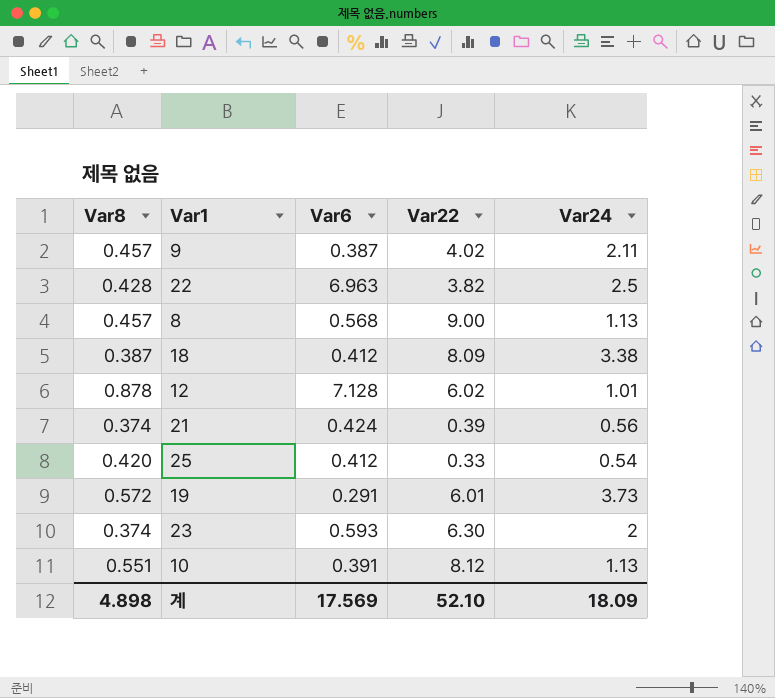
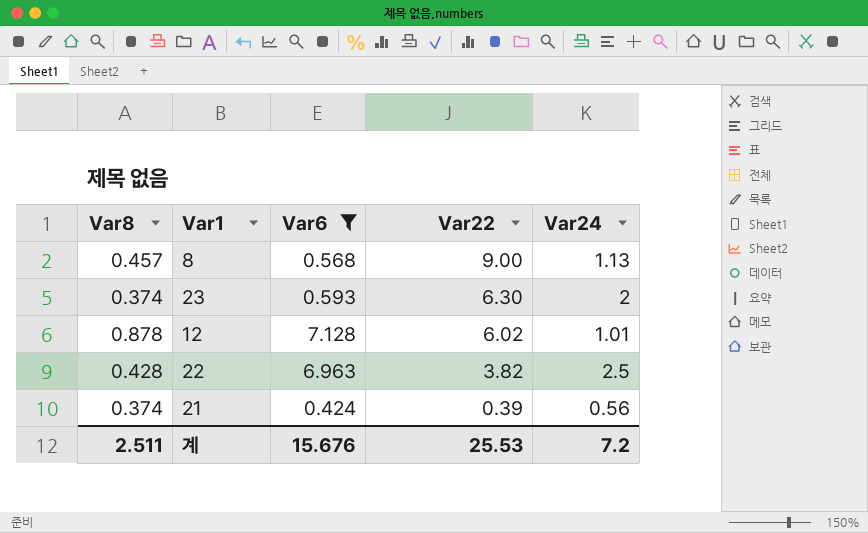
filter: none -> Var6 >= 0.424
row order: none -> Var22 descending
계 | Var8: 4.898 -> 2.511
계 | Var6: 17.569 -> 15.676
계 | Var22: 52.10 -> 25.53
계 | Var24: 18.09 -> 7.2

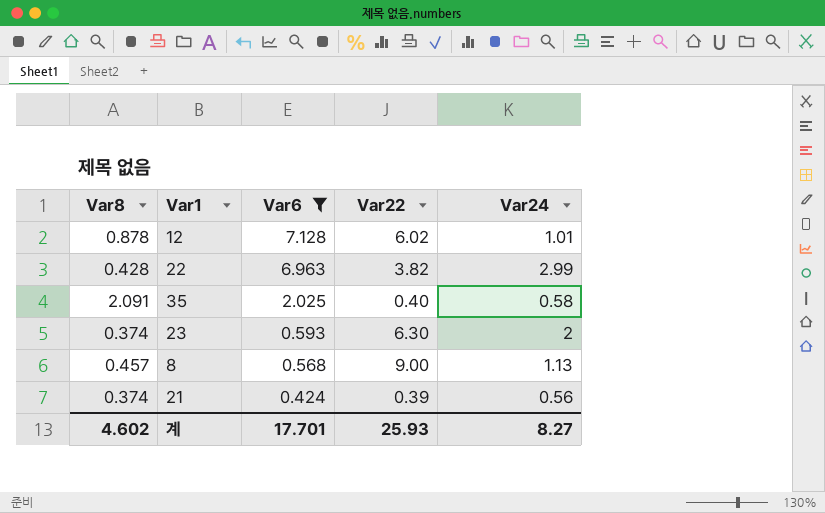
row order: Var22 descending -> Var6 descending
22 | Var24: 2.5 -> 2.99
row 35: none -> 2.091 | 2.025 | 0.40 | 0.58
계 | Var8: 2.511 -> 4.602
계 | Var6: 15.676 -> 17.701
계 | Var22: 25.53 -> 25.93
계 | Var24: 7.2 -> 8.27

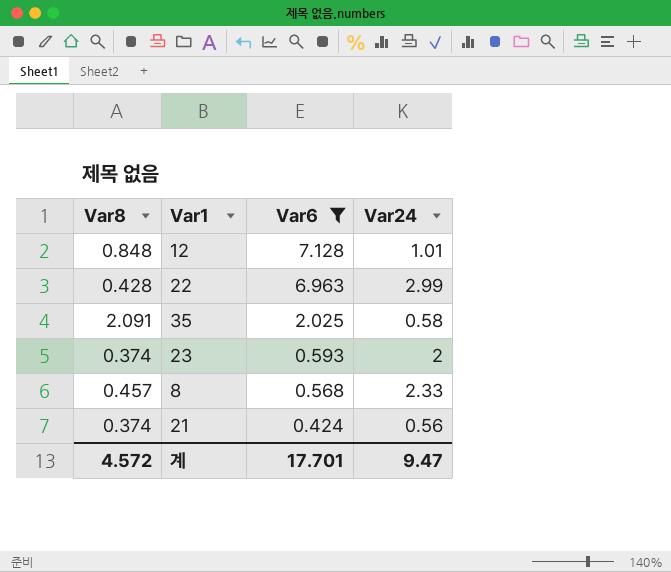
column Var22 | position: 4 -> none
12 | Var8: 0.878 -> 0.848
8 | Var24: 1.13 -> 2.33
계 | Var8: 4.602 -> 4.572
계 | Var24: 8.27 -> 9.47

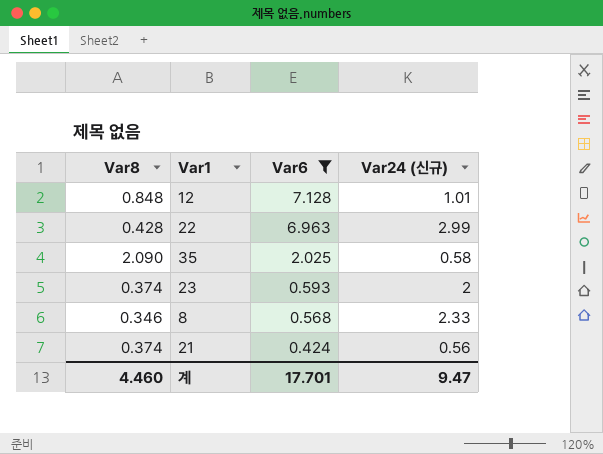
column name: Var24 -> Var24 (신규)
35 | Var8: 2.091 -> 2.090
8 | Var8: 0.457 -> 0.346
계 | Var8: 4.572 -> 4.460

